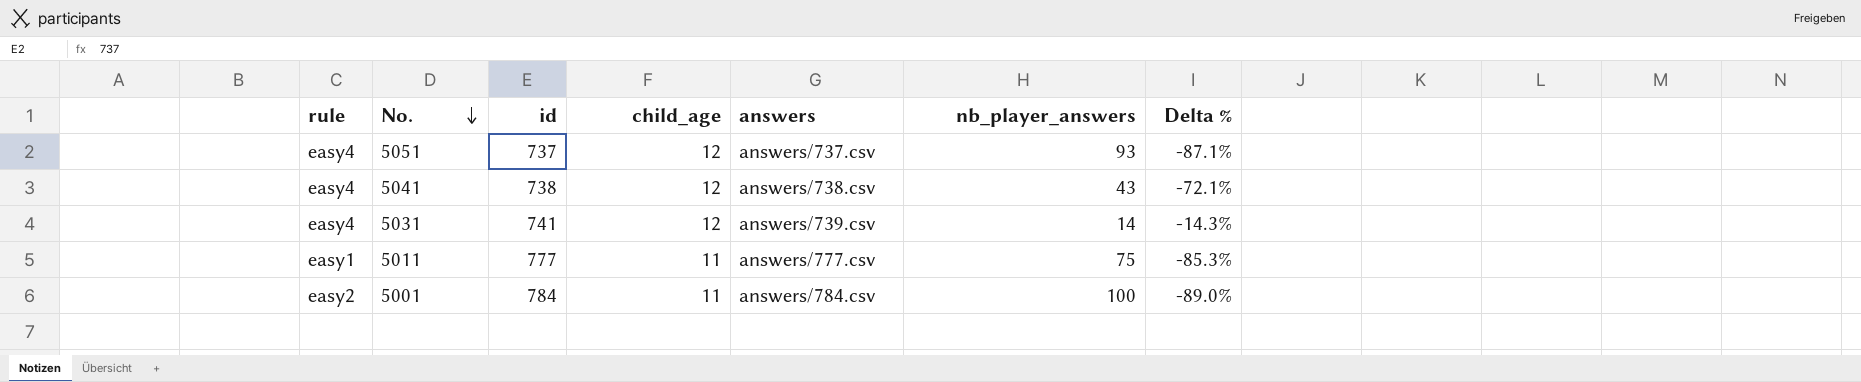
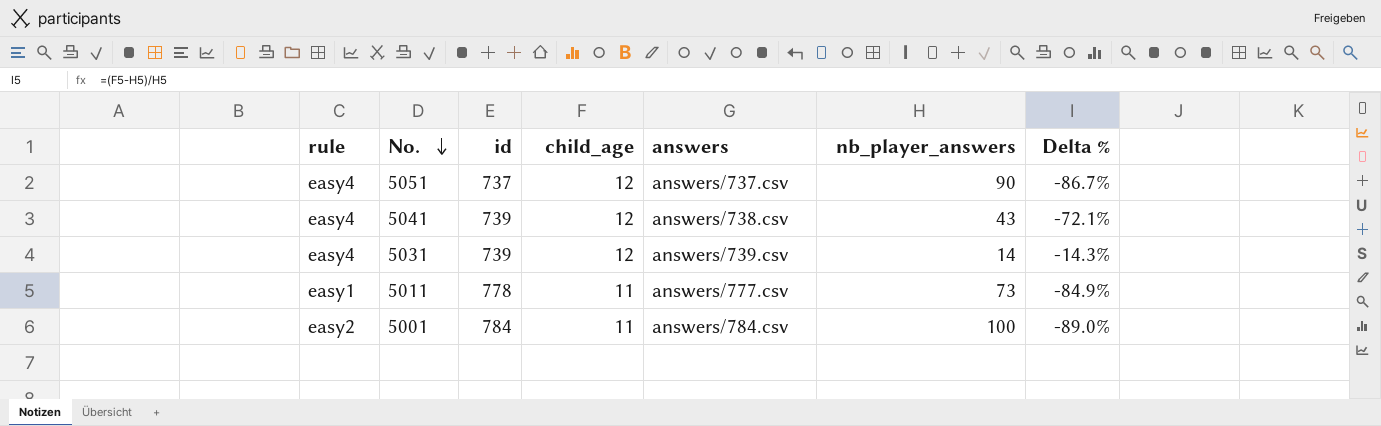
5051 | nb_player_answers: 93 -> 90
5051 | Delta %: -87.1% -> -86.7%
5041 | id: 738 -> 739
5031 | id: 741 -> 739
5011 | id: 777 -> 778
5011 | nb_player_answers: 75 -> 73
5011 | Delta %: -85.3% -> -84.9%

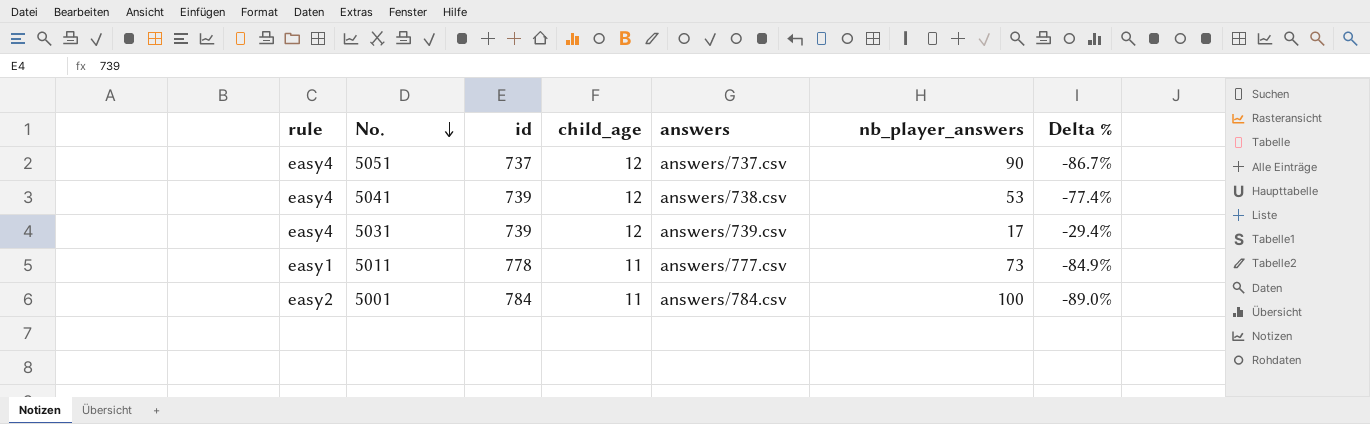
5041 | nb_player_answers: 43 -> 53
5041 | Delta %: -72.1% -> -77.4%
5031 | nb_player_answers: 14 -> 17
5031 | Delta %: -14.3% -> -29.4%

